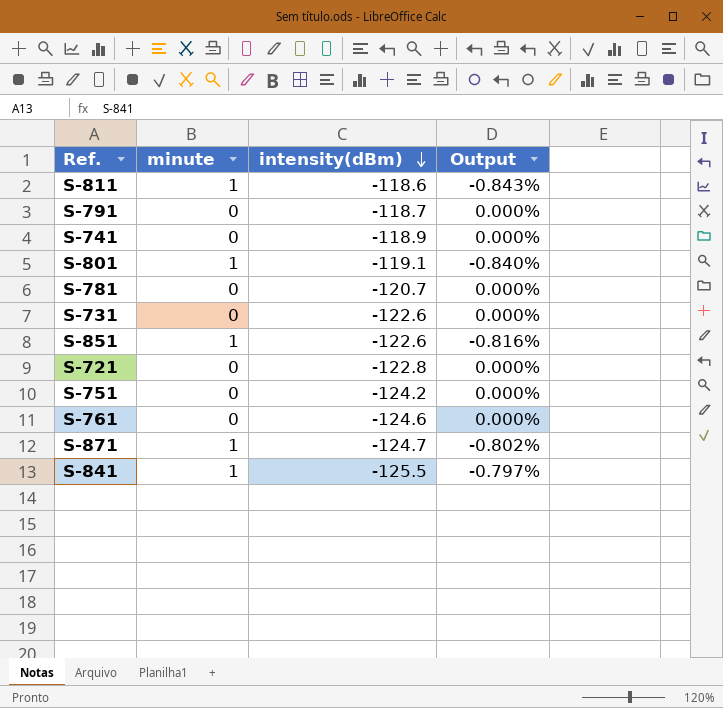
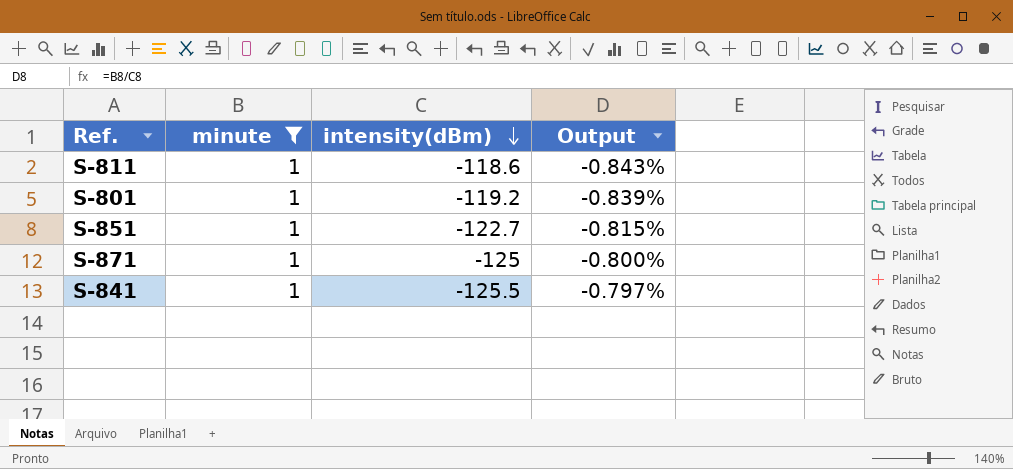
filter: none -> minute = 1
S-801 | intensity(dBm): -119.1 -> -119.2
S-801 | Output: -0.840% -> -0.839%
S-851 | intensity(dBm): -122.6 -> -122.7
S-851 | Output: -0.816% -> -0.815%
S-871 | intensity(dBm): -124.7 -> -125
S-871 | Output: -0.802% -> -0.800%

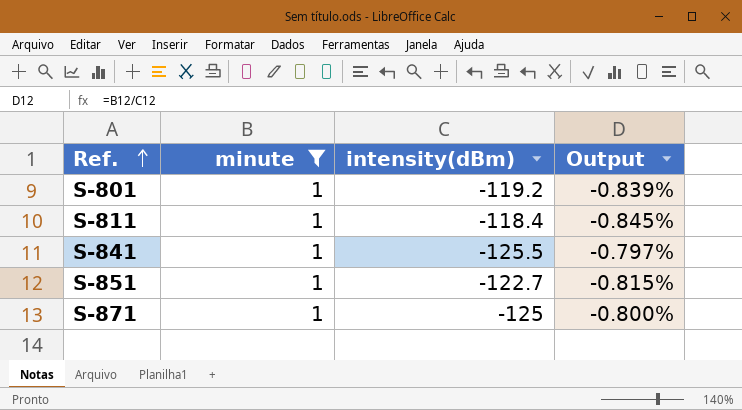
row order: intensity(dBm) descending -> Ref. ascending
S-811 | intensity(dBm): -118.6 -> -118.4
S-811 | Output: -0.843% -> -0.845%

